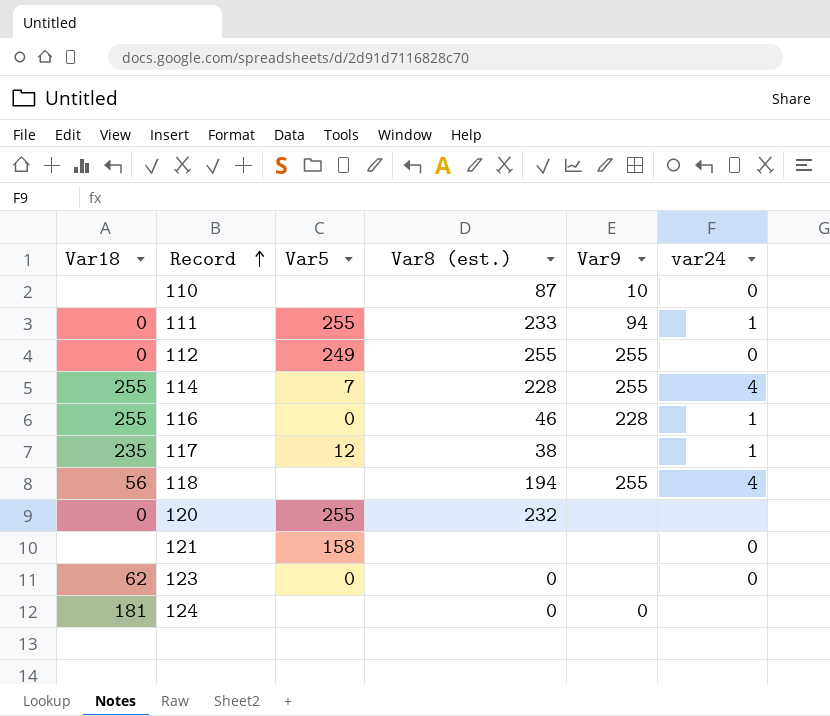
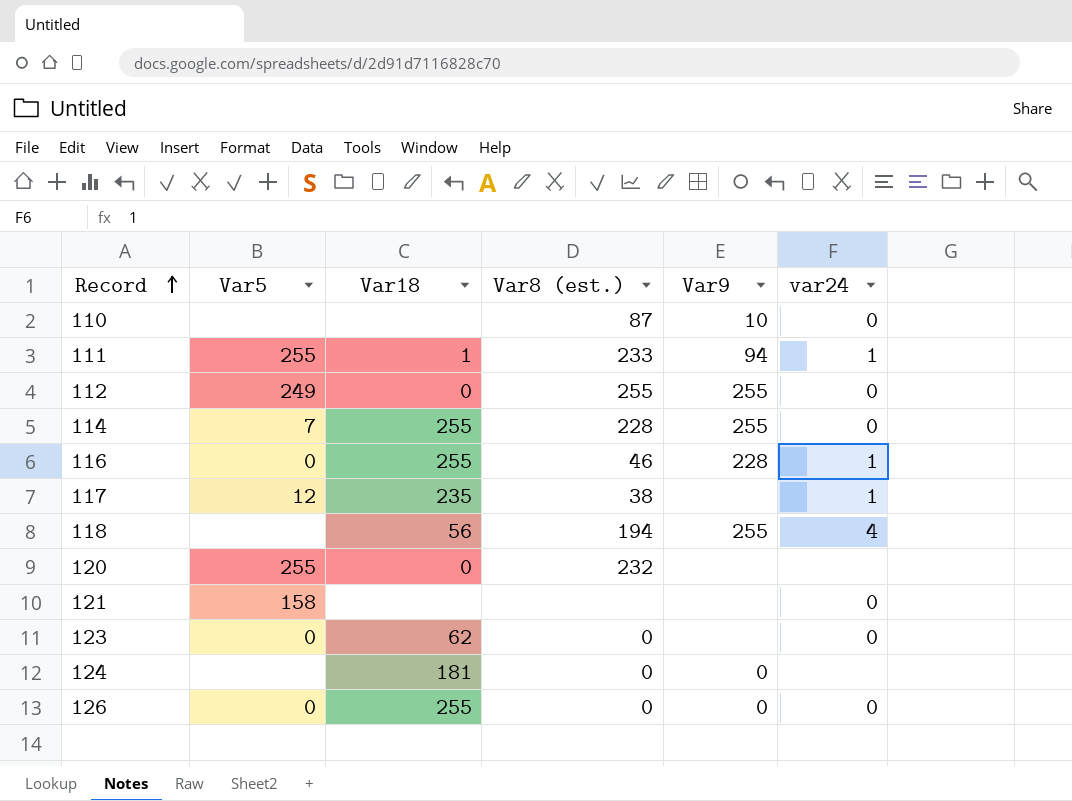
column Var18 | position: 1 -> 3
111 | Var18: 0 -> 1
114 | var24: 4 -> 0
row 126: none -> 0 | 255 | 0 | 0 | 0

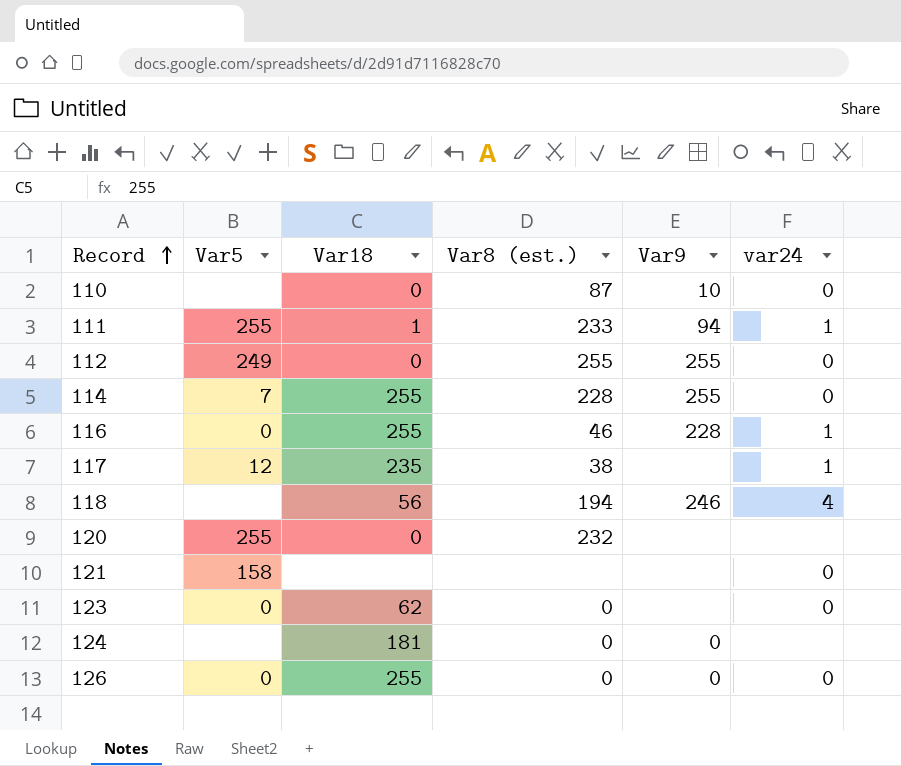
110 | Var18: none -> 0
118 | Var9: 255 -> 246

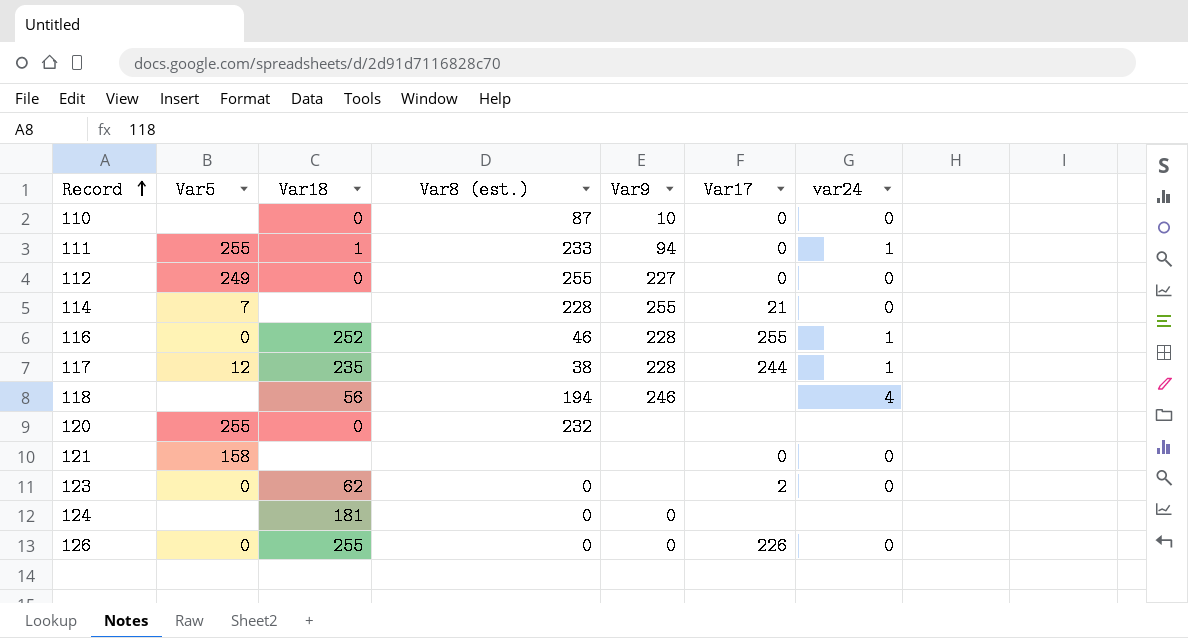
column Var17 | position: none -> 6
112 | Var9: 255 -> 227
114 | Var18: 255 -> none
116 | Var18: 255 -> 252
117 | Var9: none -> 228

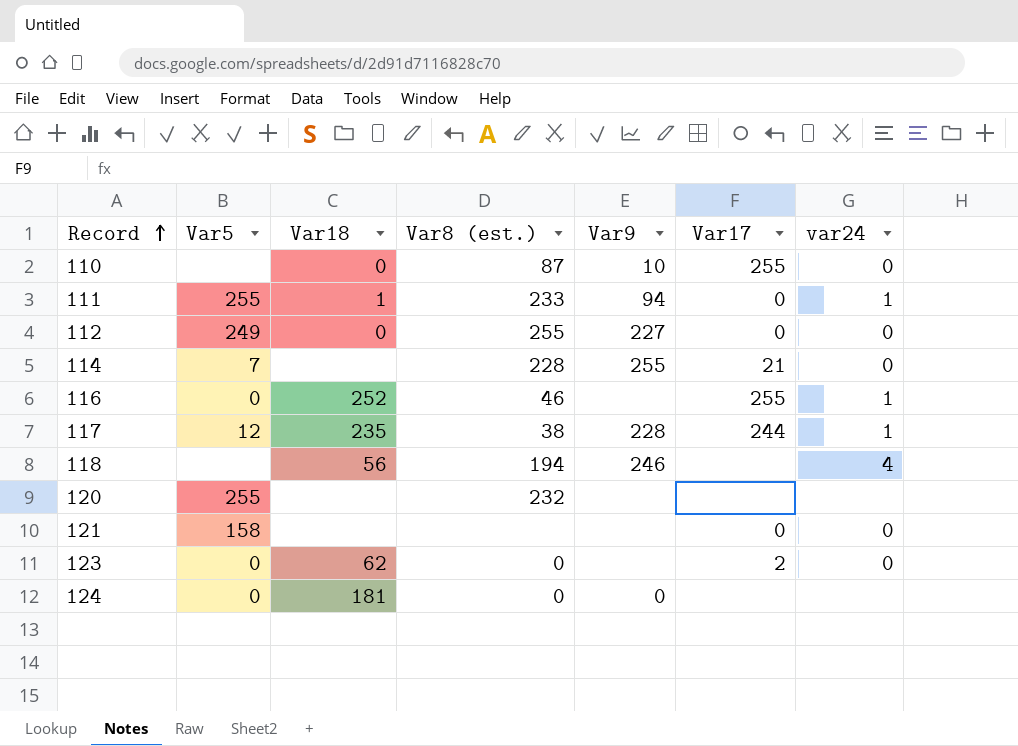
row 126: 0 | 255 | 0 | 0 | 226 | 0 -> none
110 | Var17: 0 -> 255
116 | Var9: 228 -> none
120 | Var18: 0 -> none
124 | Var5: none -> 0

